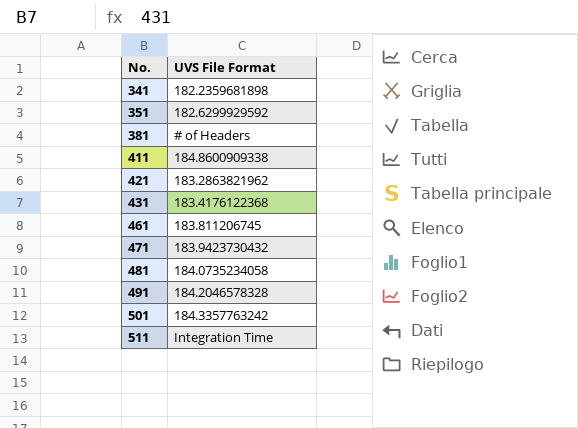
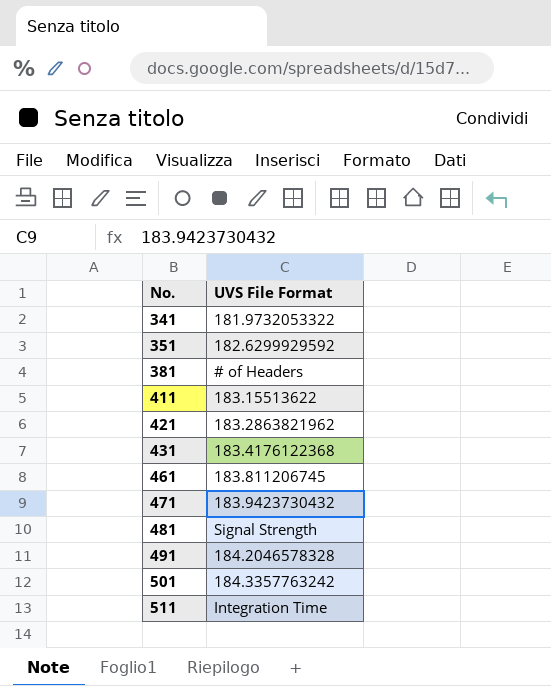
341 | UVS File Format: 182.2359681898 -> 181.9732053322
411 | UVS File Format: 184.8600909338 -> 183.15513622
481 | UVS File Format: 184.0735234058 -> Signal Strength

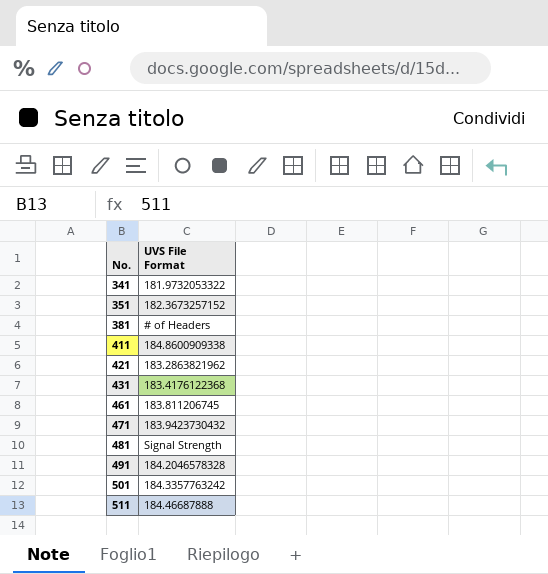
351 | UVS File Format: 182.6299929592 -> 182.3673257152
411 | UVS File Format: 183.15513622 -> 184.8600909338
511 | UVS File Format: Integration Time -> 184.46687888

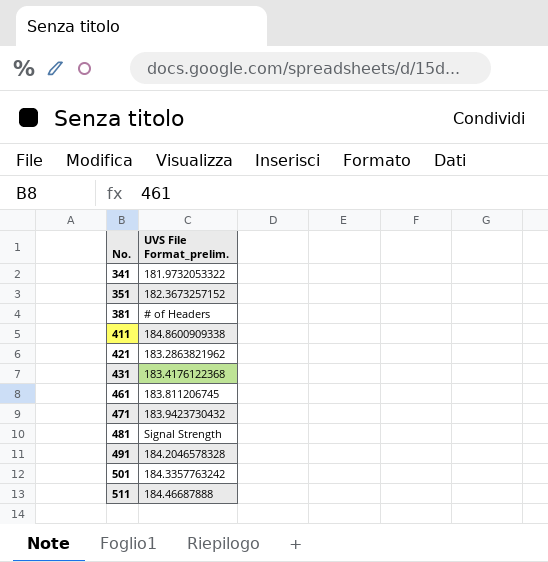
column name: UVS File Format -> UVS File Format_prelim.

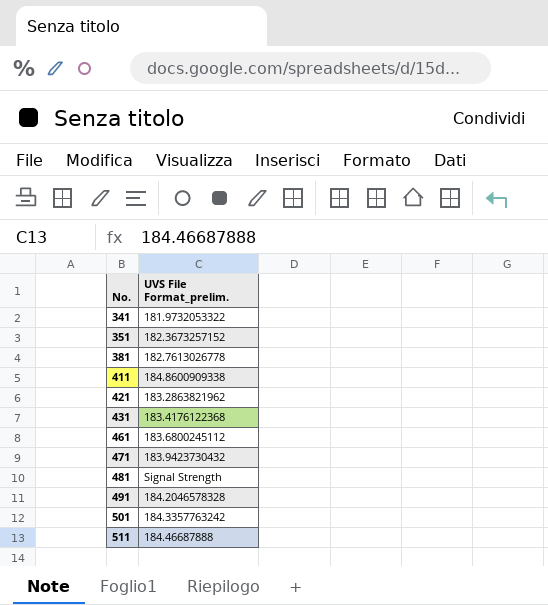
381 | UVS File Format_prelim.: # of Headers -> 182.7613026778
461 | UVS File Format_prelim.: 183.811206745 -> 183.6800245112

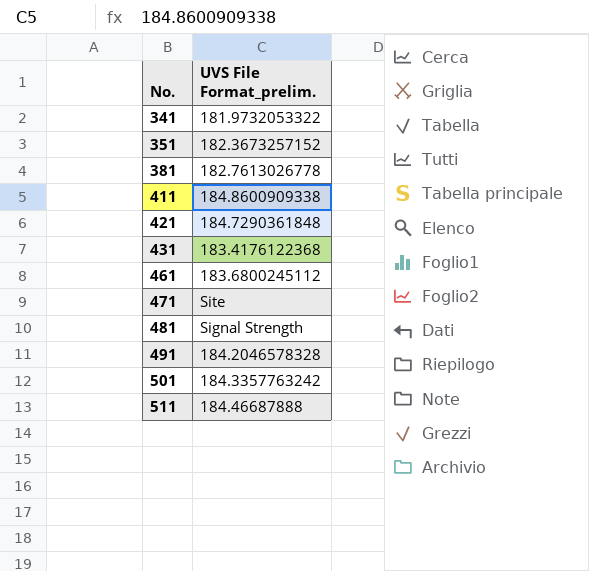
421 | UVS File Format_prelim.: 183.2863821962 -> 184.7290361848
471 | UVS File Format_prelim.: 183.9423730432 -> Site

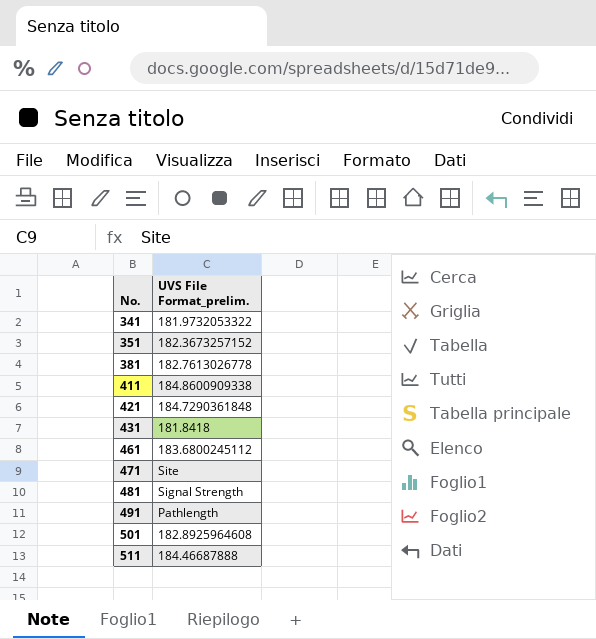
431 | UVS File Format_prelim.: 183.4176122368 -> 181.8418
491 | UVS File Format_prelim.: 184.2046578328 -> Pathlength
501 | UVS File Format_prelim.: 184.3357763242 -> 182.8925964608

